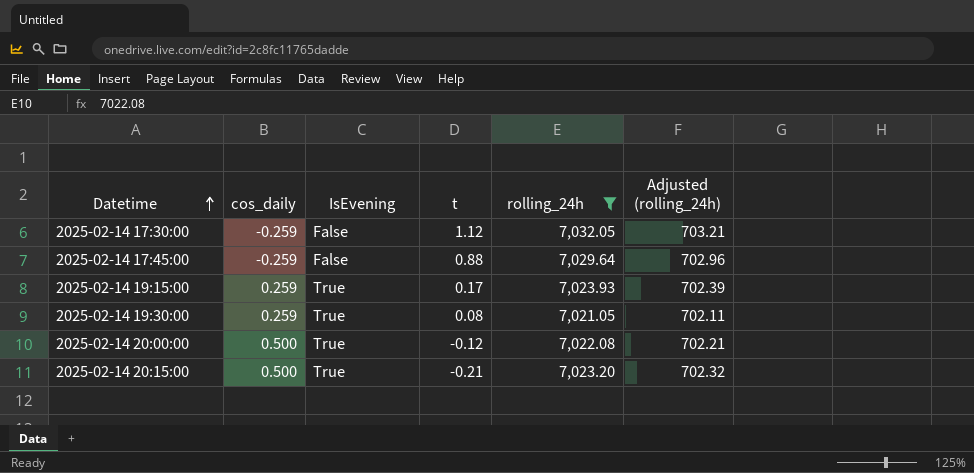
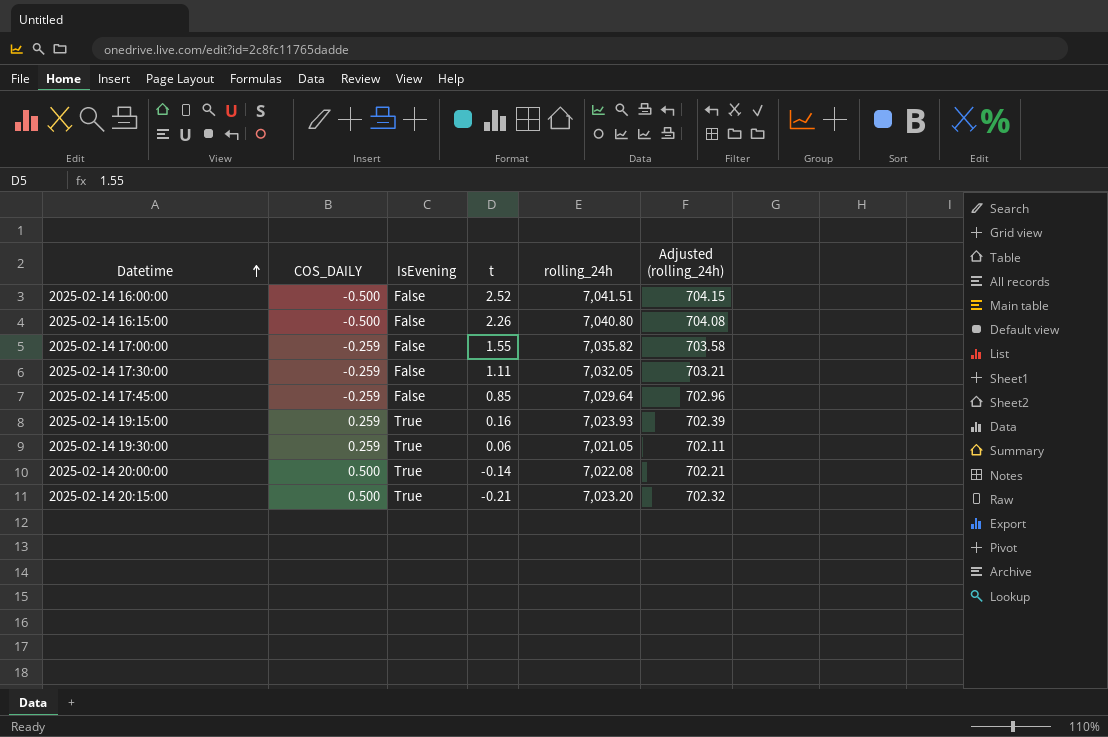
filter: rolling_24h <= 7,032.05 -> none
column name: cos_daily -> COS_DAILY
2025-02-14 17:30:00 | t: 1.12 -> 1.11
2025-02-14 17:45:00 | t: 0.88 -> 0.85
2025-02-14 19:15:00 | t: 0.17 -> 0.16
2025-02-14 19:30:00 | t: 0.08 -> 0.06
2025-02-14 20:00:00 | t: -0.12 -> -0.14

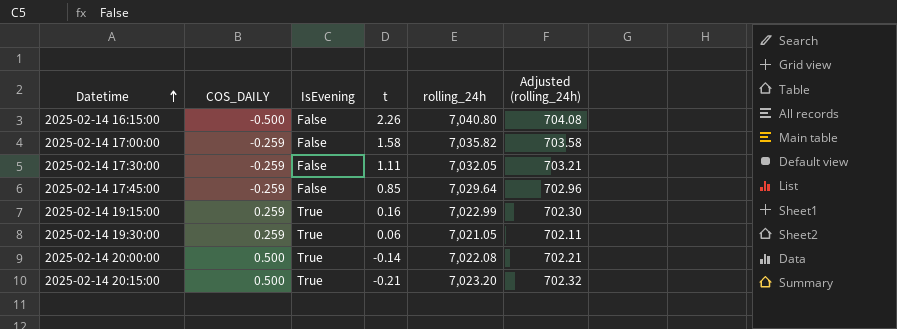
row 2025-02-14 16:00:00: -0.500 | False | 2.52 | 7,041.51 | 704.15 -> none
2025-02-14 17:00:00 | t: 1.55 -> 1.58
2025-02-14 19:15:00 | rolling_24h: 7,023.93 -> 7,022.99
2025-02-14 19:15:00 | Adjusted (rolling_24h): 702.39 -> 702.30

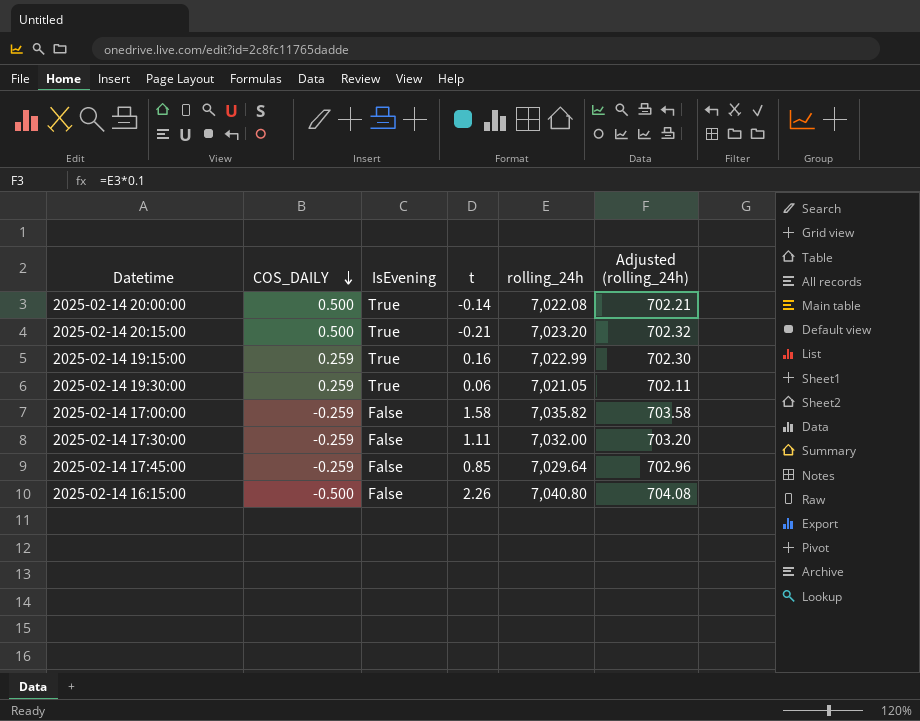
row order: Datetime ascending -> COS_DAILY descending
2025-02-14 17:30:00 | rolling_24h: 7,032.05 -> 7,032.00
2025-02-14 17:30:00 | Adjusted (rolling_24h): 703.21 -> 703.20

